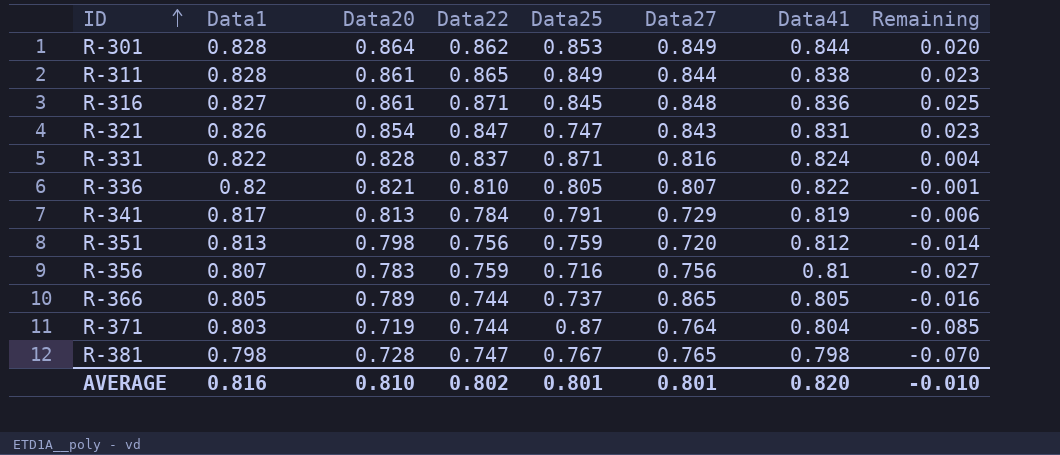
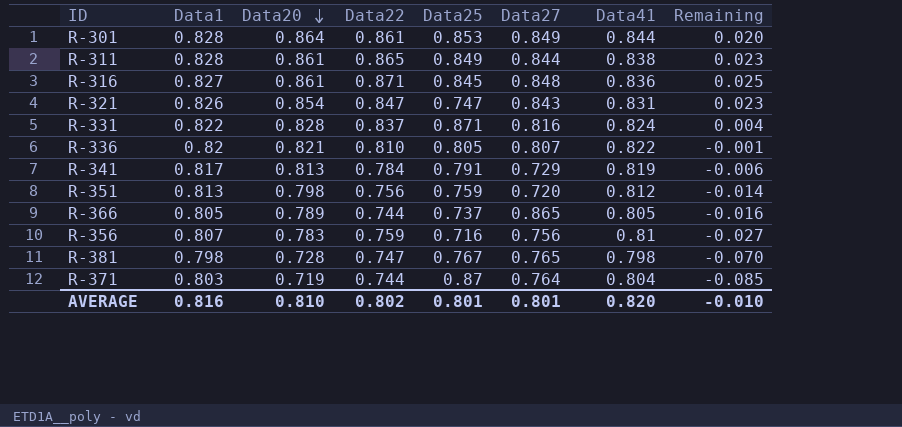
row order: ID ascending -> Data20 descending
R-301 | Data22: 0.862 -> 0.861

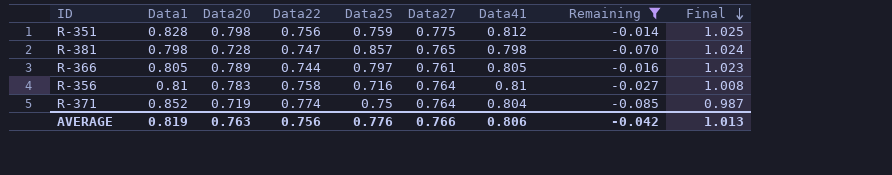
filter: none -> Remaining <= -0.014
row order: Data20 descending -> Final descending
column Final | formula: none -> [Data27] / [Data22]
R-351 | Data1: 0.813 -> 0.828
R-351 | Data27: 0.720 -> 0.775
R-381 | Data25: 0.767 -> 0.857
R-366 | Data25: 0.737 -> 0.797
R-366 | Data27: 0.865 -> 0.761
R-356 | Data1: 0.807 -> 0.81
R-356 | Data22: 0.759 -> 0.758
R-356 | Data27: 0.756 -> 0.764
R-371 | Data1: 0.803 -> 0.852
R-371 | Data22: 0.744 -> 0.774
R-371 | Data25: 0.87 -> 0.75
AVERAGE | Data1: 0.816 -> 0.819
AVERAGE | Data20: 0.810 -> 0.763
AVERAGE | Data22: 0.802 -> 0.756
AVERAGE | Data25: 0.801 -> 0.776
AVERAGE | Data27: 0.801 -> 0.766
AVERAGE | Data41: 0.820 -> 0.806
AVERAGE | Remaining: -0.010 -> -0.042

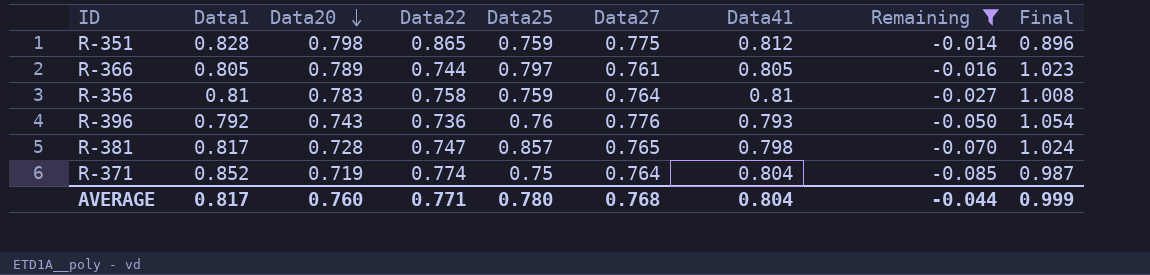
row order: Final descending -> Data20 descending
R-351 | Data22: 0.756 -> 0.865
R-351 | Final: 1.025 -> 0.896
R-356 | Data25: 0.716 -> 0.759
row R-396: none -> 0.792 | 0.743 | 0.736 | 0.76 | 0.776 | 0.793 | -0.050 | 1.054
R-381 | Data1: 0.798 -> 0.817
AVERAGE | Data1: 0.819 -> 0.817
AVERAGE | Data20: 0.763 -> 0.760
AVERAGE | Data22: 0.756 -> 0.771
AVERAGE | Data25: 0.776 -> 0.780
AVERAGE | Data27: 0.766 -> 0.768
AVERAGE | Data41: 0.806 -> 0.804
AVERAGE | Remaining: -0.042 -> -0.044
AVERAGE | Final: 1.013 -> 0.999

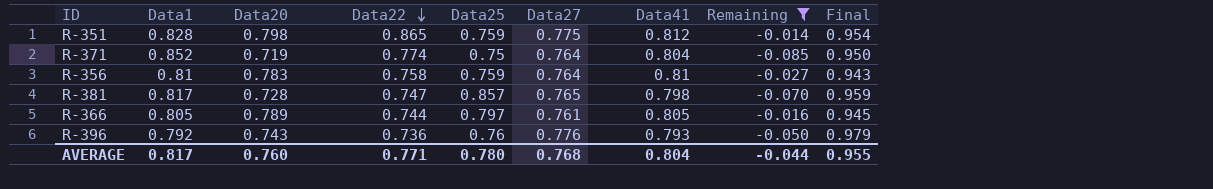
row order: Data20 descending -> Data22 descending
column Final | formula: [Data27] / [Data22] -> [Data27] / [Data41]
AVERAGE | Final: 0.999 -> 0.955

